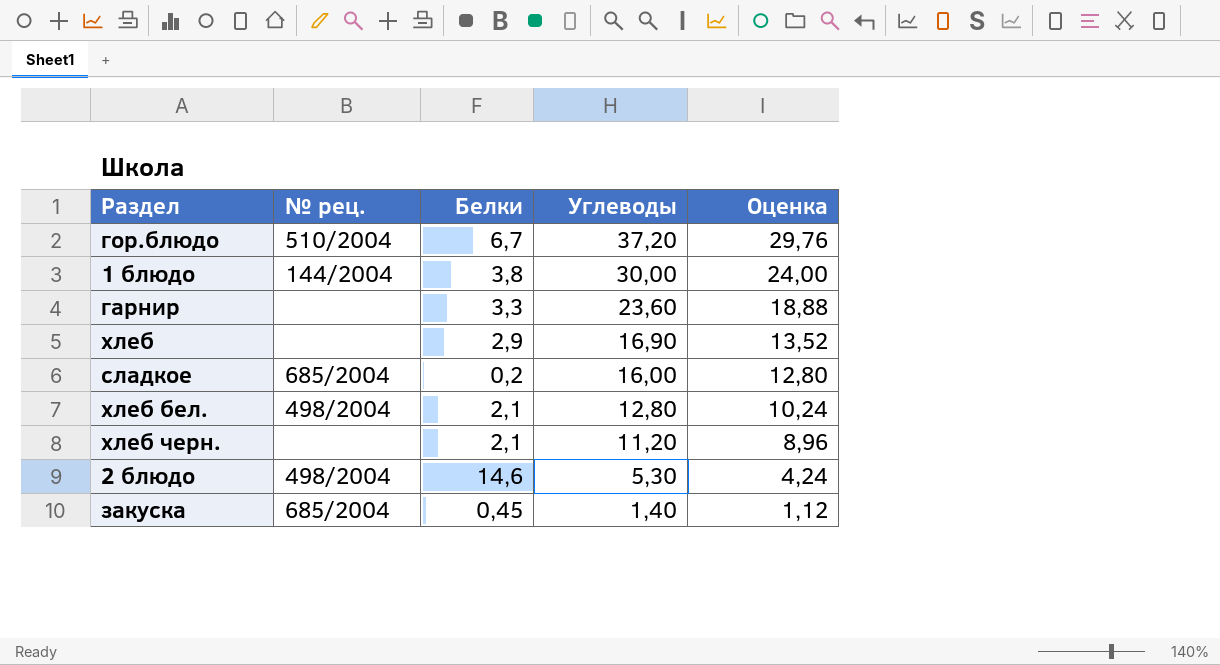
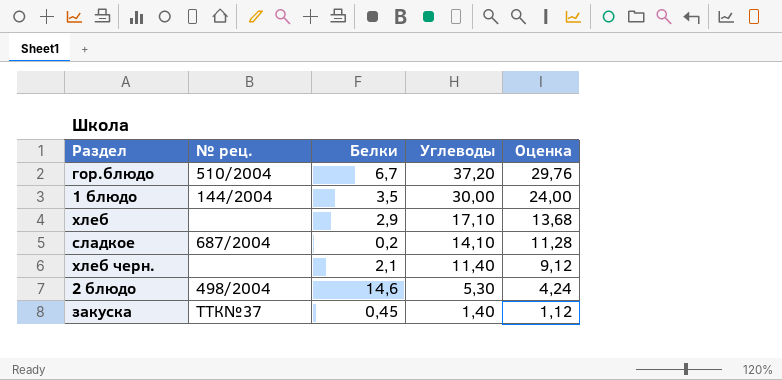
row гарнир: none | 3,3 | 23,60 | 18,88 -> none
row хлеб бел.: 498/2004 | 2,1 | 12,80 | 10,24 -> none
1 блюдо | Белки: 3,8 -> 3,5
хлеб | Углеводы: 16,90 -> 17,10
хлеб | Оценка: 13,52 -> 13,68
сладкое | № рец.: 685/2004 -> 687/2004
сладкое | Углеводы: 16,00 -> 14,10
сладкое | Оценка: 12,80 -> 11,28
хлеб черн. | Углеводы: 11,20 -> 11,40
хлеб черн. | Оценка: 8,96 -> 9,12
закуска | № рец.: 685/2004 -> ТТК№37

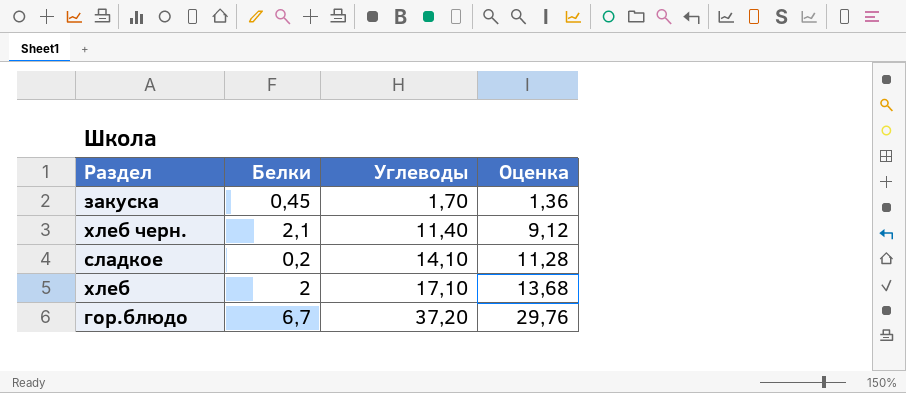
row order: Углеводы descending -> Углеводы ascending
column № рец. | position: 2 -> none
row 1 блюдо: 144/2004 | 3,5 | 30,00 | 24,00 -> none
row 2 блюдо: 498/2004 | 14,6 | 5,30 | 4,24 -> none
закуска | Углеводы: 1,40 -> 1,70
закуска | Оценка: 1,12 -> 1,36
хлеб | Белки: 2,9 -> 2

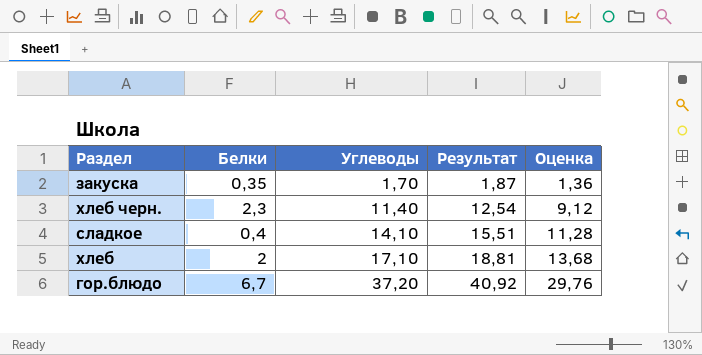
column Результат | formula: none -> [Углеводы] * 1,1
закуска | Белки: 0,45 -> 0,35
хлеб черн. | Белки: 2,1 -> 2,3
сладкое | Белки: 0,2 -> 0,4

